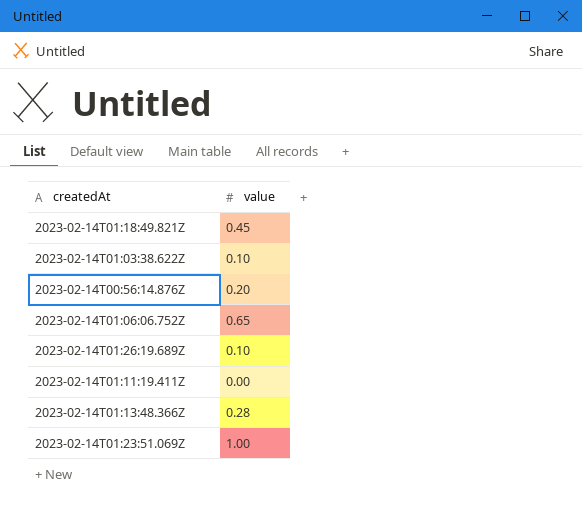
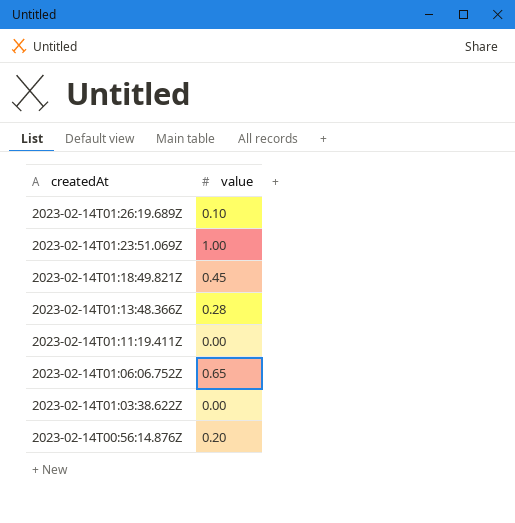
row order: none -> createdAt descending
2023-02-14T01:03:38.622Z | value: 0.10 -> 0.00

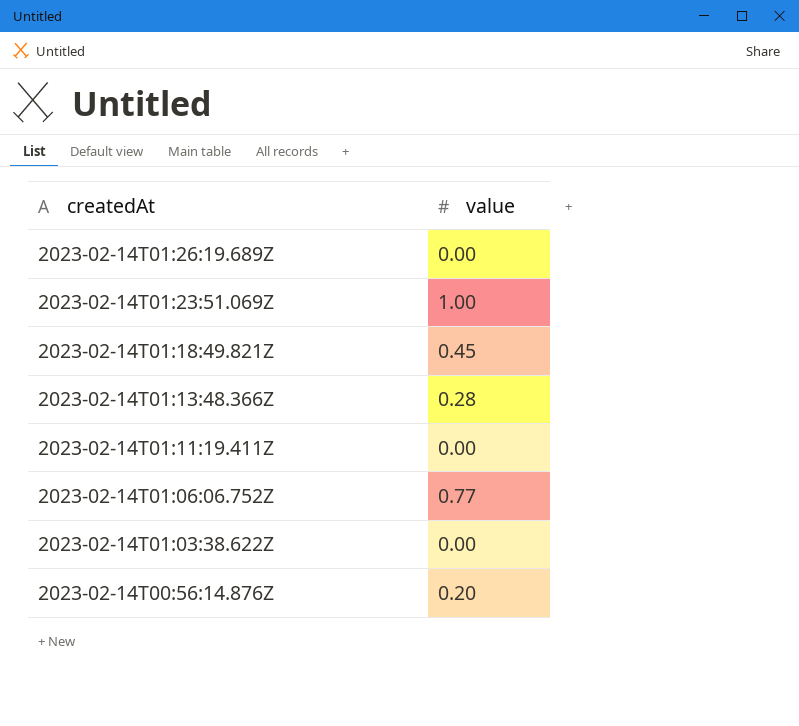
2023-02-14T01:26:19.689Z | value: 0.10 -> 0.00
2023-02-14T01:06:06.752Z | value: 0.65 -> 0.77

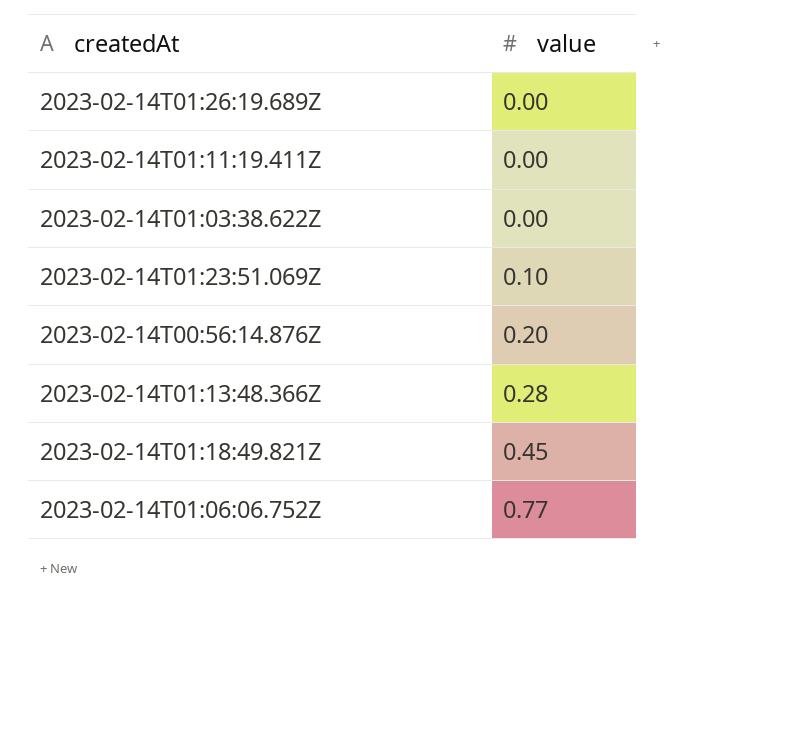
row order: createdAt descending -> value ascending
2023-02-14T01:23:51.069Z | value: 1.00 -> 0.10

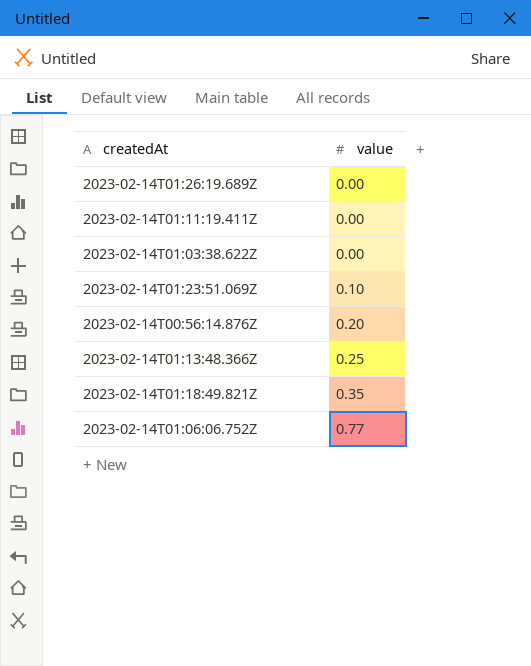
2023-02-14T01:13:48.366Z | value: 0.28 -> 0.25
2023-02-14T01:18:49.821Z | value: 0.45 -> 0.35

